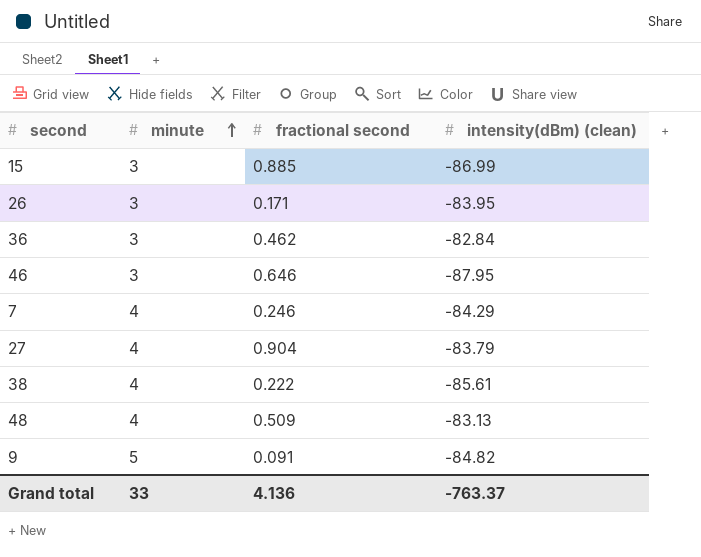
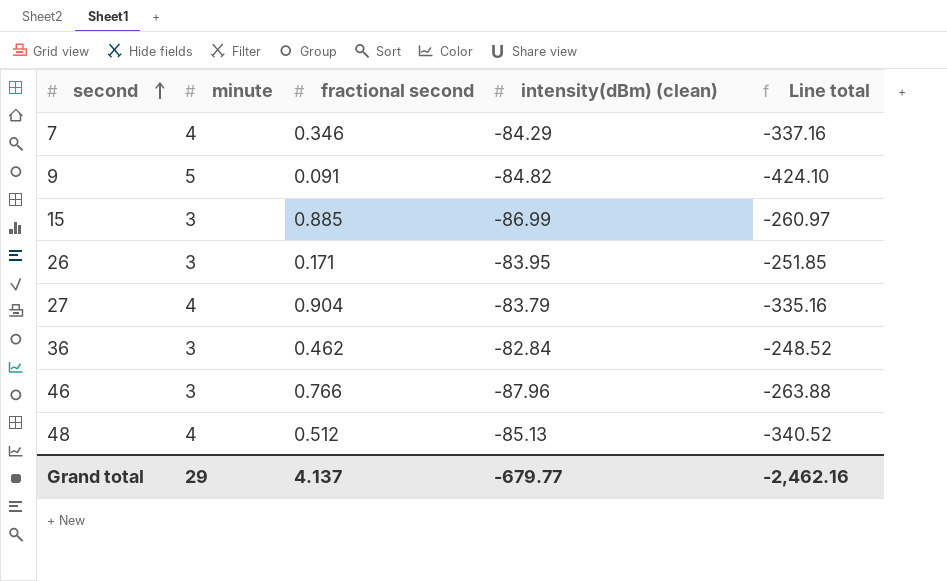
row order: minute ascending -> second ascending
column Line total | formula: none -> [minute] * [intensity(dBm) (clean)]
row 38: 4 | 0.222 | -85.61 -> none
7 | fractional second: 0.246 -> 0.346
46 | fractional second: 0.646 -> 0.766
46 | intensity(dBm) (clean): -87.95 -> -87.96
48 | fractional second: 0.509 -> 0.512
48 | intensity(dBm) (clean): -83.13 -> -85.13
Grand total | minute: 33 -> 29
Grand total | fractional second: 4.136 -> 4.137
Grand total | intensity(dBm) (clean): -763.37 -> -679.77

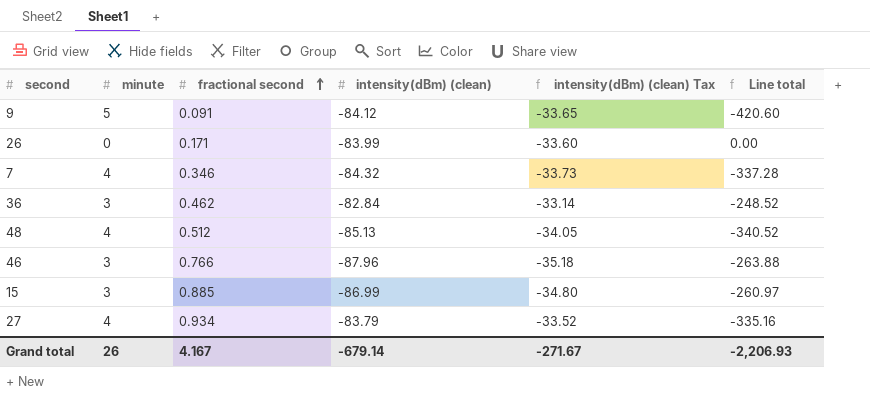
row order: second ascending -> fractional second ascending
column intensity(dBm) (clean) Tax | formula: none -> [intensity(dBm) (clean)] * 0.4
9 | intensity(dBm) (clean): -84.82 -> -84.12
9 | Line total: -424.10 -> -420.60
26 | minute: 3 -> 0
26 | intensity(dBm) (clean): -83.95 -> -83.99
26 | Line total: -251.85 -> 0.00
7 | intensity(dBm) (clean): -84.29 -> -84.32
7 | Line total: -337.16 -> -337.28
27 | fractional second: 0.904 -> 0.934
Grand total | minute: 29 -> 26
Grand total | fractional second: 4.137 -> 4.167
Grand total | intensity(dBm) (clean): -679.77 -> -679.14
Grand total | Line total: -2,462.16 -> -2,206.93

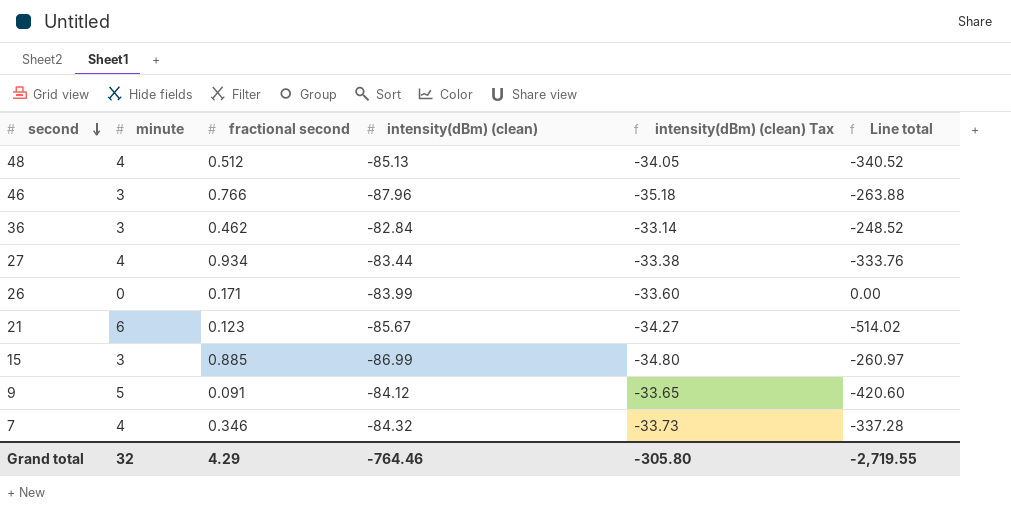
row order: fractional second ascending -> second descending
27 | intensity(dBm) (clean): -83.79 -> -83.44
27 | intensity(dBm) (clean) Tax: -33.52 -> -33.38
27 | Line total: -335.16 -> -333.76
row 21: none -> 6 | 0.123 | -85.67 | -34.27 | -514.02
Grand total | minute: 26 -> 32
Grand total | fractional second: 4.167 -> 4.29
Grand total | intensity(dBm) (clean): -679.14 -> -764.46
Grand total | intensity(dBm) (clean) Tax: -271.67 -> -305.80
Grand total | Line total: -2,206.93 -> -2,719.55

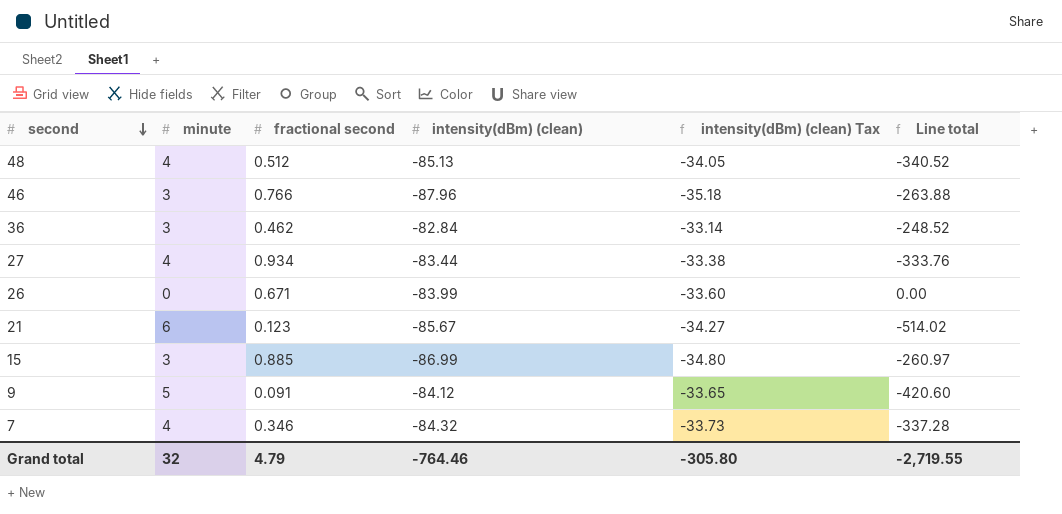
26 | fractional second: 0.171 -> 0.671
Grand total | fractional second: 4.29 -> 4.79

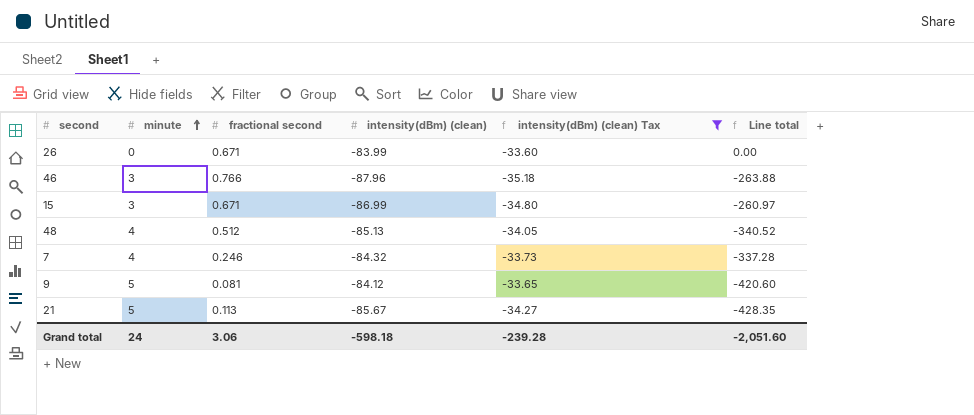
filter: none -> intensity(dBm) (clean) Tax <= -33.60
row order: second descending -> minute ascending
15 | fractional second: 0.885 -> 0.671
7 | fractional second: 0.346 -> 0.246
9 | fractional second: 0.091 -> 0.081
21 | minute: 6 -> 5
21 | fractional second: 0.123 -> 0.113
21 | Line total: -514.02 -> -428.35
Grand total | minute: 32 -> 24
Grand total | fractional second: 4.79 -> 3.06
Grand total | intensity(dBm) (clean): -764.46 -> -598.18
Grand total | intensity(dBm) (clean) Tax: -305.80 -> -239.28
Grand total | Line total: -2,719.55 -> -2,051.60

